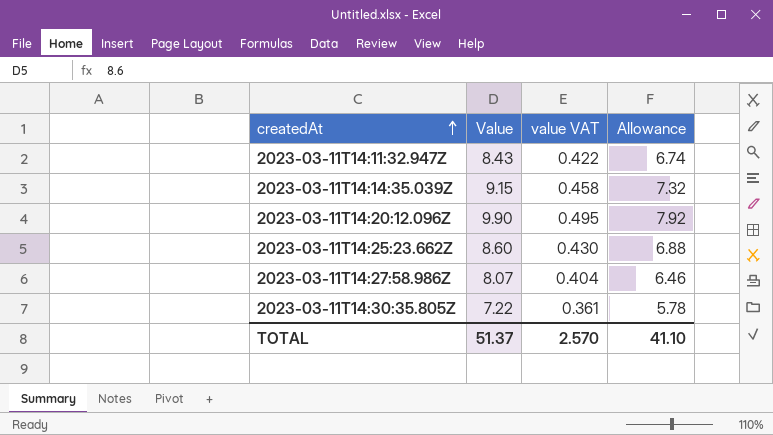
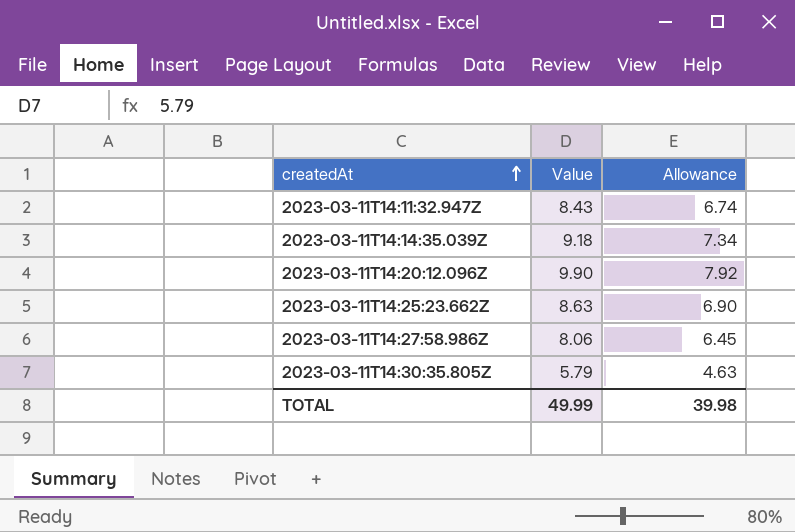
column value VAT | formula: [Value] * 0.05 -> none
2023-03-11T14:14:35.039Z | Value: 9.15 -> 9.18
2023-03-11T14:14:35.039Z | Allowance: 7.32 -> 7.34
2023-03-11T14:25:23.662Z | Value: 8.60 -> 8.63
2023-03-11T14:25:23.662Z | Allowance: 6.88 -> 6.90
2023-03-11T14:27:58.986Z | Value: 8.07 -> 8.06
2023-03-11T14:27:58.986Z | Allowance: 6.46 -> 6.45
2023-03-11T14:30:35.805Z | Value: 7.22 -> 5.79
2023-03-11T14:30:35.805Z | Allowance: 5.78 -> 4.63
TOTAL | Value: 51.37 -> 49.99
TOTAL | Allowance: 41.10 -> 39.98

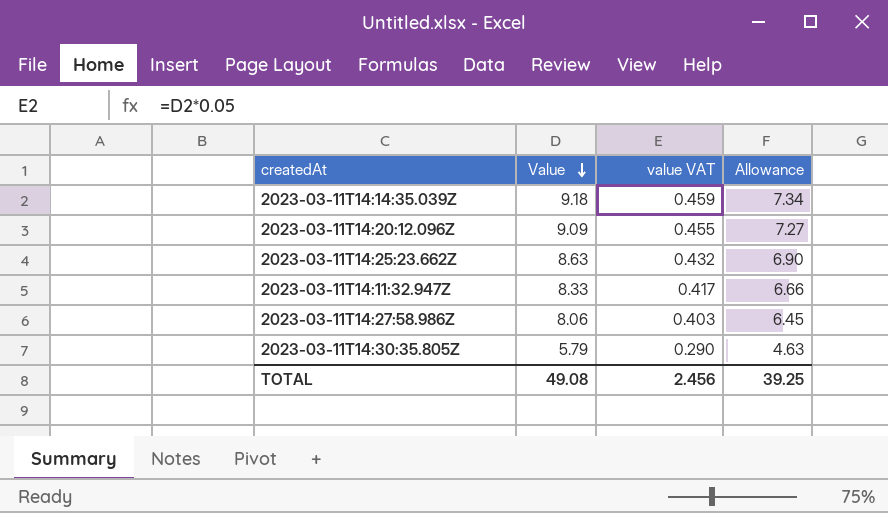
row order: createdAt ascending -> Value descending
column value VAT | formula: none -> [Value] * 0.05
2023-03-11T14:20:12.096Z | Value: 9.90 -> 9.09
2023-03-11T14:20:12.096Z | Allowance: 7.92 -> 7.27
2023-03-11T14:11:32.947Z | Value: 8.43 -> 8.33
2023-03-11T14:11:32.947Z | Allowance: 6.74 -> 6.66
TOTAL | Value: 49.99 -> 49.08
TOTAL | Allowance: 39.98 -> 39.25

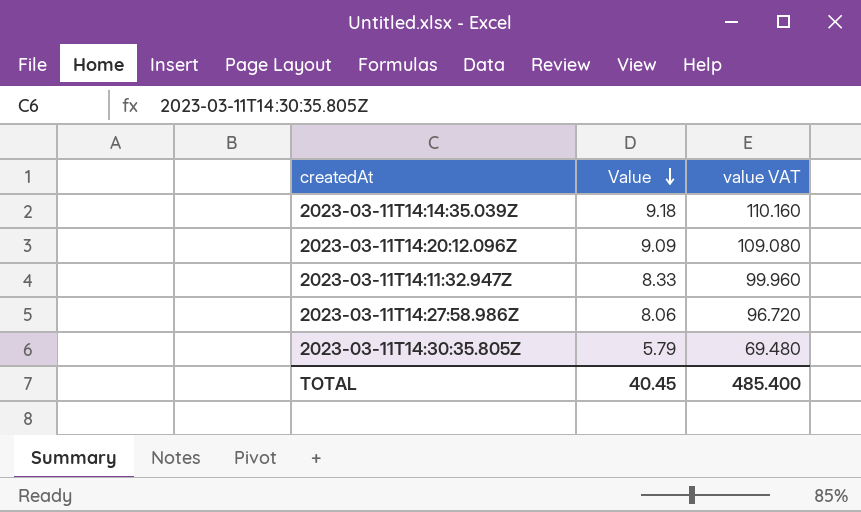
column Allowance | formula: [Value] * 0.8 -> none
column value VAT | formula: [Value] * 0.05 -> [Value] * 12
row 2023-03-11T14:25:23.662Z: 8.63 | 0.432 | 6.90 -> none
TOTAL | Value: 49.08 -> 40.45
TOTAL | value VAT: 2.456 -> 485.400

